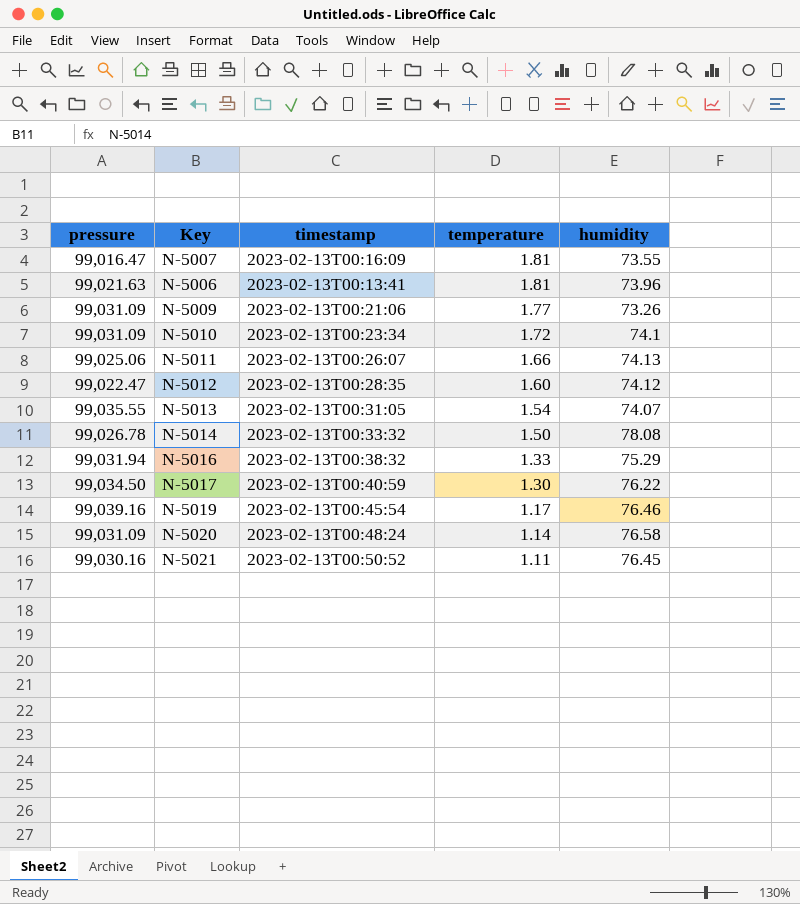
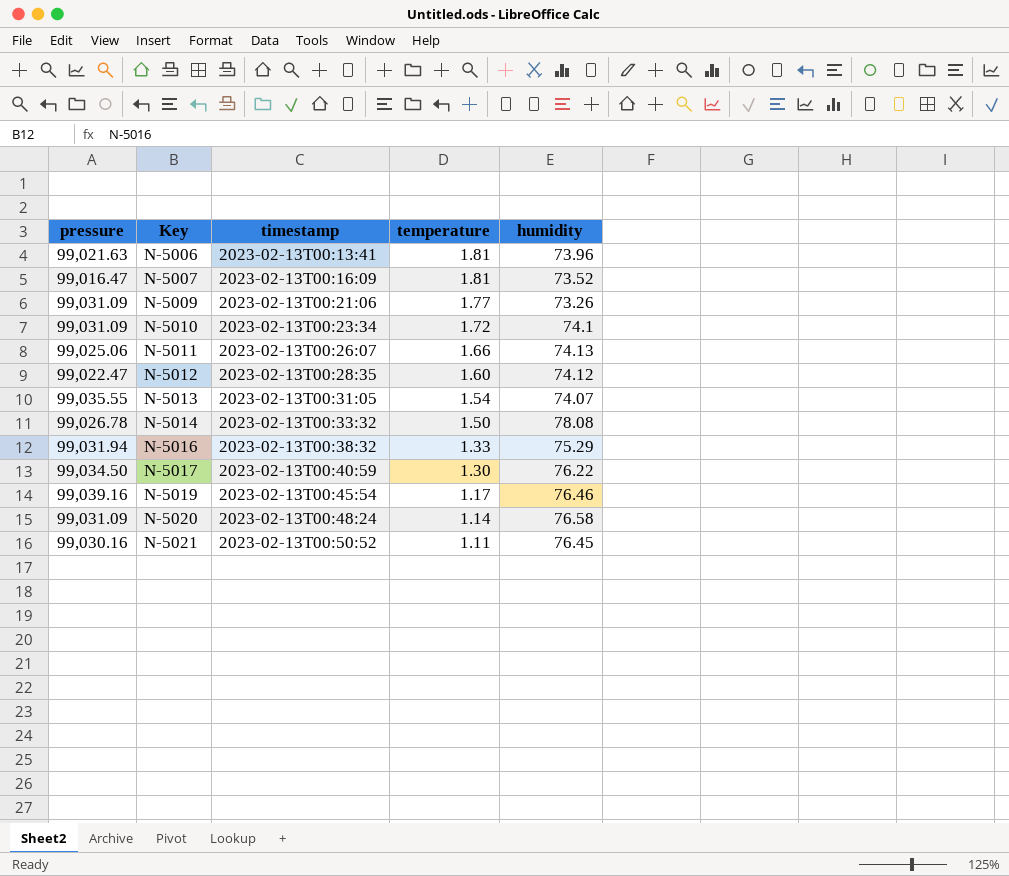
row order: temperature descending -> Key ascending
N-5007 | humidity: 73.55 -> 73.52

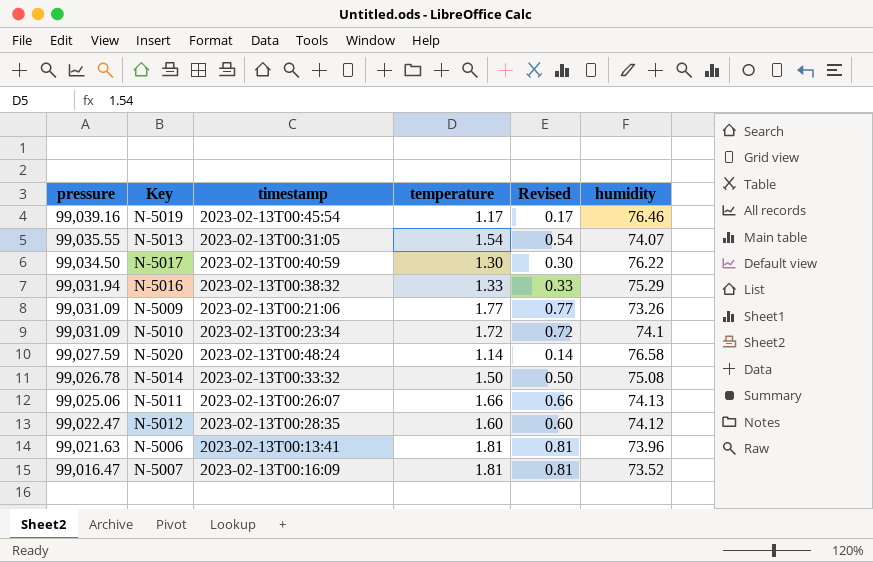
row order: Key ascending -> pressure descending
column Revised | formula: none -> [temperature] - 1
row N-5021: 99,030.16 | 2023-02-13T00:50:52 | 1.11 | 76.45 -> none
N-5020 | pressure: 99,031.09 -> 99,027.59
N-5014 | humidity: 78.08 -> 75.08

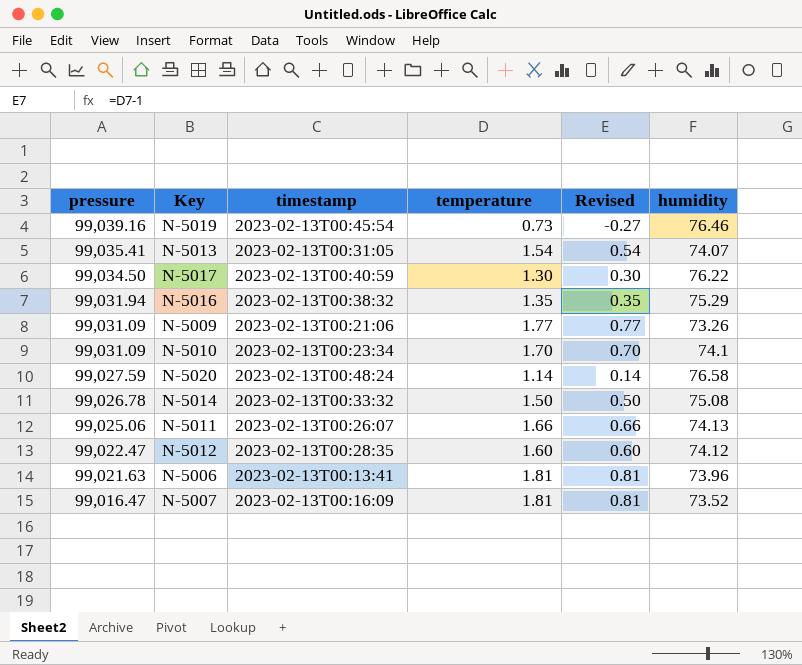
N-5019 | temperature: 1.17 -> 0.73
N-5019 | Revised: 0.17 -> -0.27
N-5013 | pressure: 99,035.55 -> 99,035.41
N-5016 | temperature: 1.33 -> 1.35
N-5016 | Revised: 0.33 -> 0.35
N-5010 | temperature: 1.72 -> 1.70
N-5010 | Revised: 0.72 -> 0.70

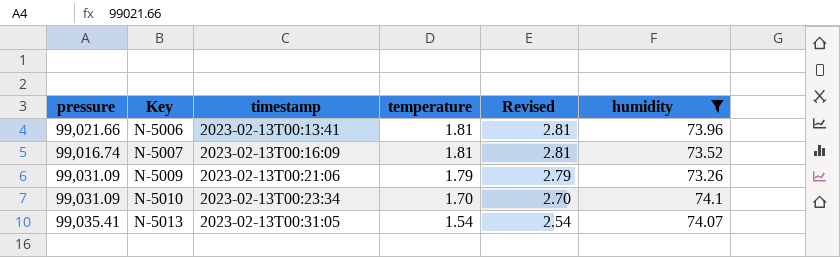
filter: none -> humidity <= 74.1
row order: pressure descending -> Key ascending
column Revised | formula: [temperature] - 1 -> [temperature] + 1
N-5006 | pressure: 99,021.63 -> 99,021.66
N-5007 | pressure: 99,016.47 -> 99,016.74
N-5009 | temperature: 1.77 -> 1.79

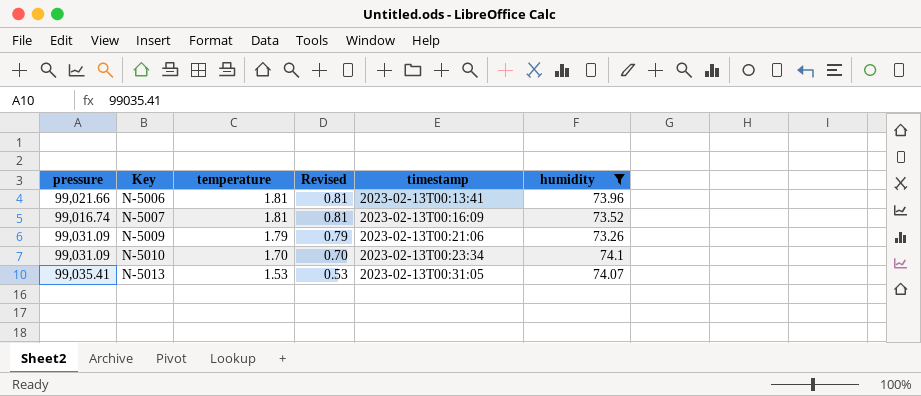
column Revised | formula: [temperature] + 1 -> [temperature] - 1
column timestamp | position: 3 -> 5
N-5013 | temperature: 1.54 -> 1.53

